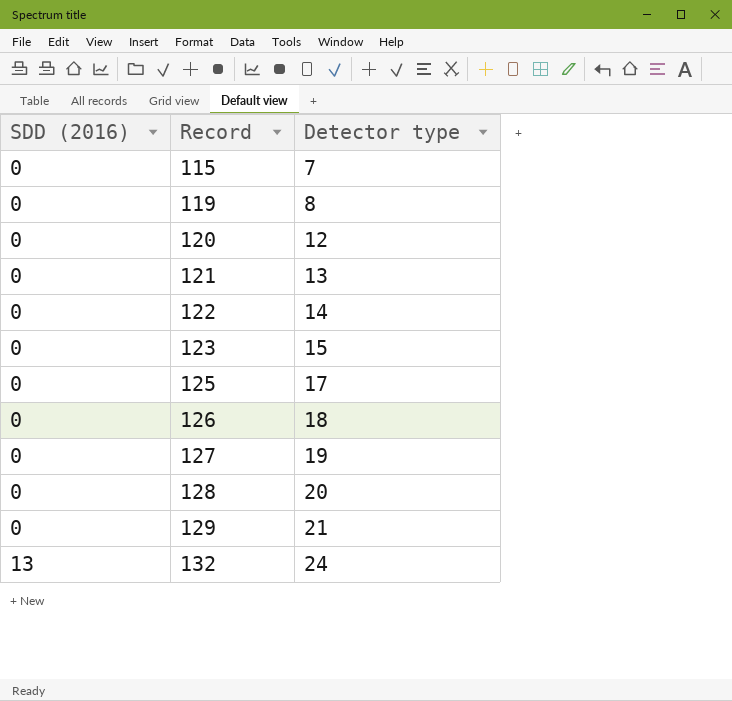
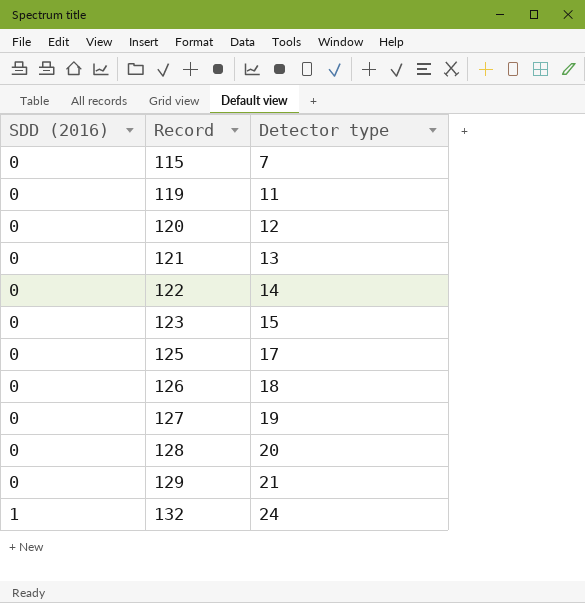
119 | Detector type: 8 -> 11
132 | SDD (2016): 13 -> 1

